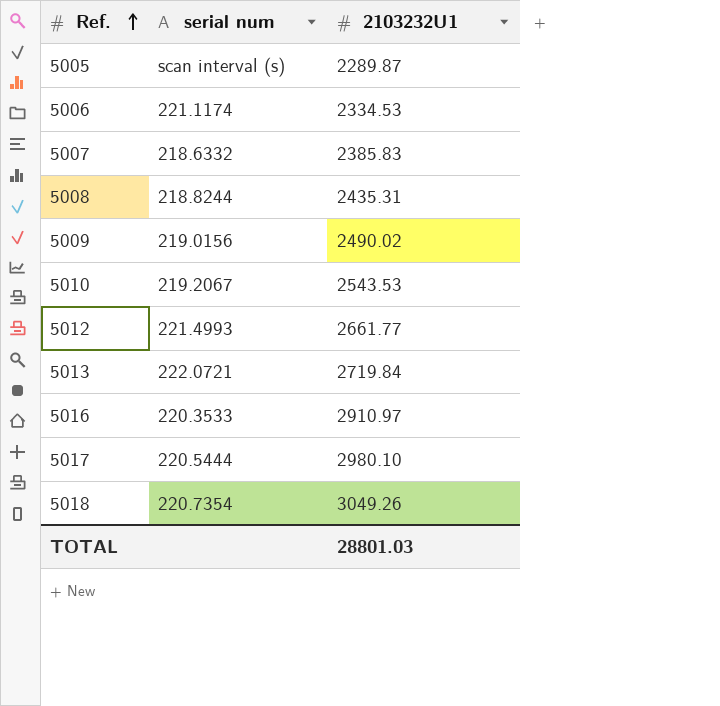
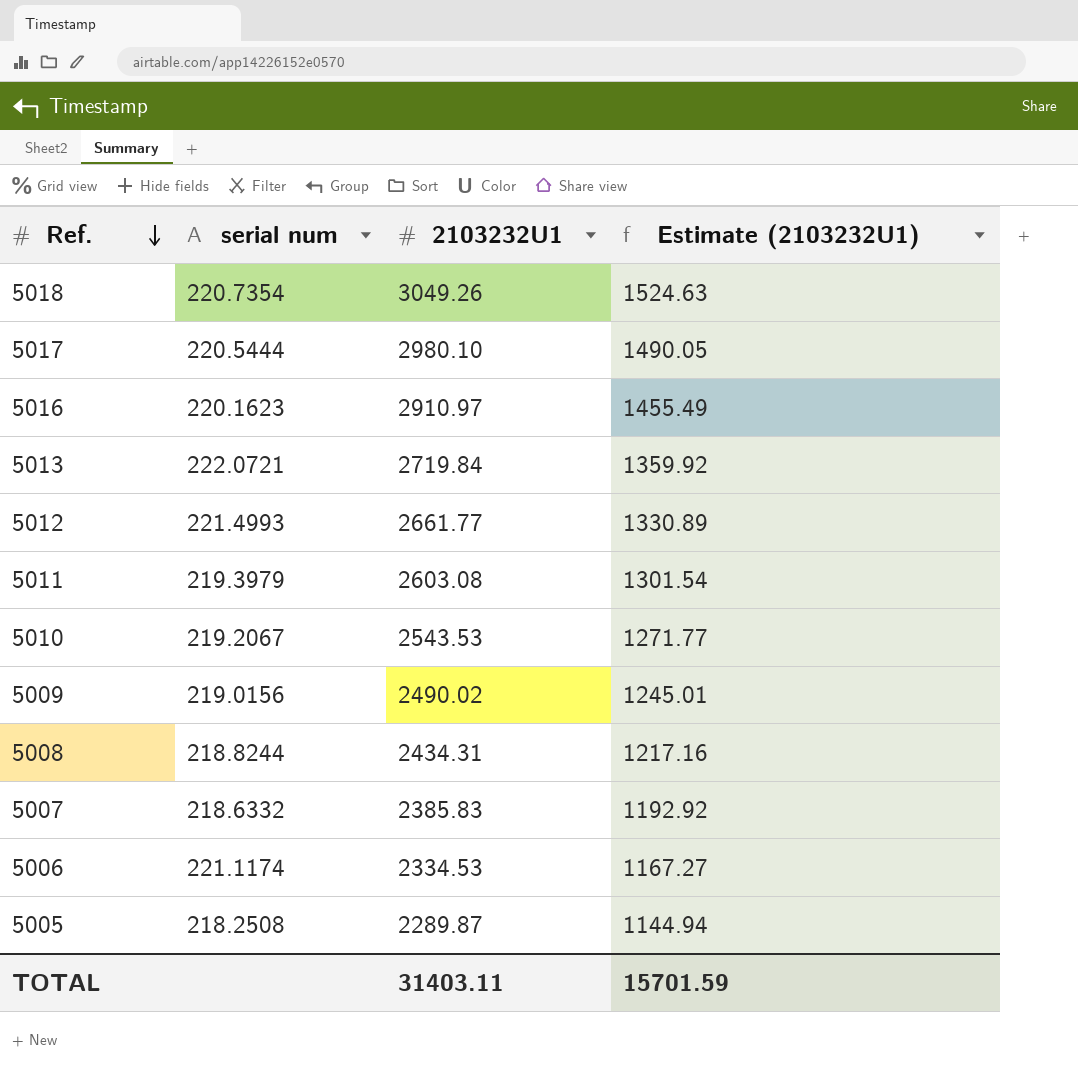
row order: Ref. ascending -> Ref. descending
column Estimate (2103232U1) | formula: none -> [2103232U1] * 0.5
5016 | serial num: 220.3533 -> 220.1623
row 5011: none -> 219.3979 | 2603.08 | 1301.54
5008 | 2103232U1: 2435.31 -> 2434.31
5005 | serial num: scan interval (s) -> 218.2508
TOTAL | 2103232U1: 28801.03 -> 31403.11

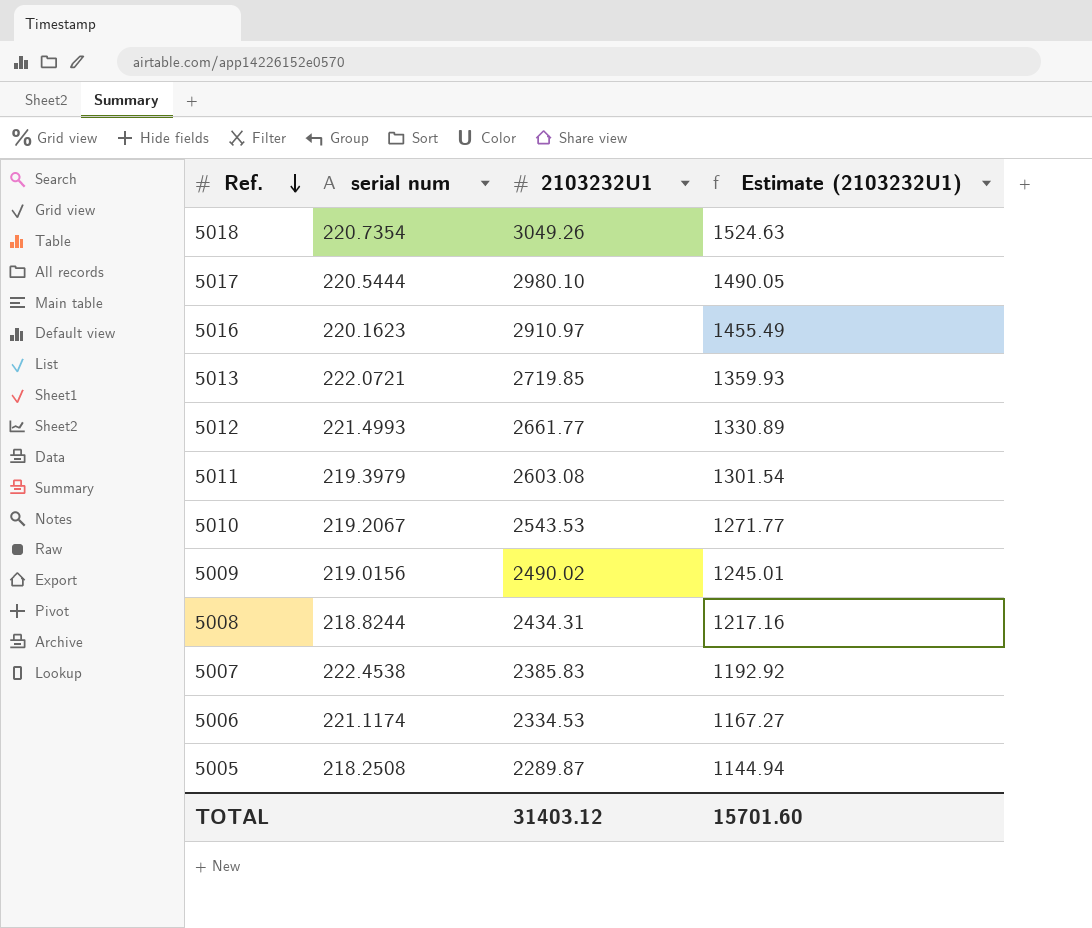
5013 | 2103232U1: 2719.84 -> 2719.85
5013 | Estimate (2103232U1): 1359.92 -> 1359.93
5007 | serial num: 218.6332 -> 222.4538
TOTAL | 2103232U1: 31403.11 -> 31403.12
TOTAL | Estimate (2103232U1): 15701.59 -> 15701.60

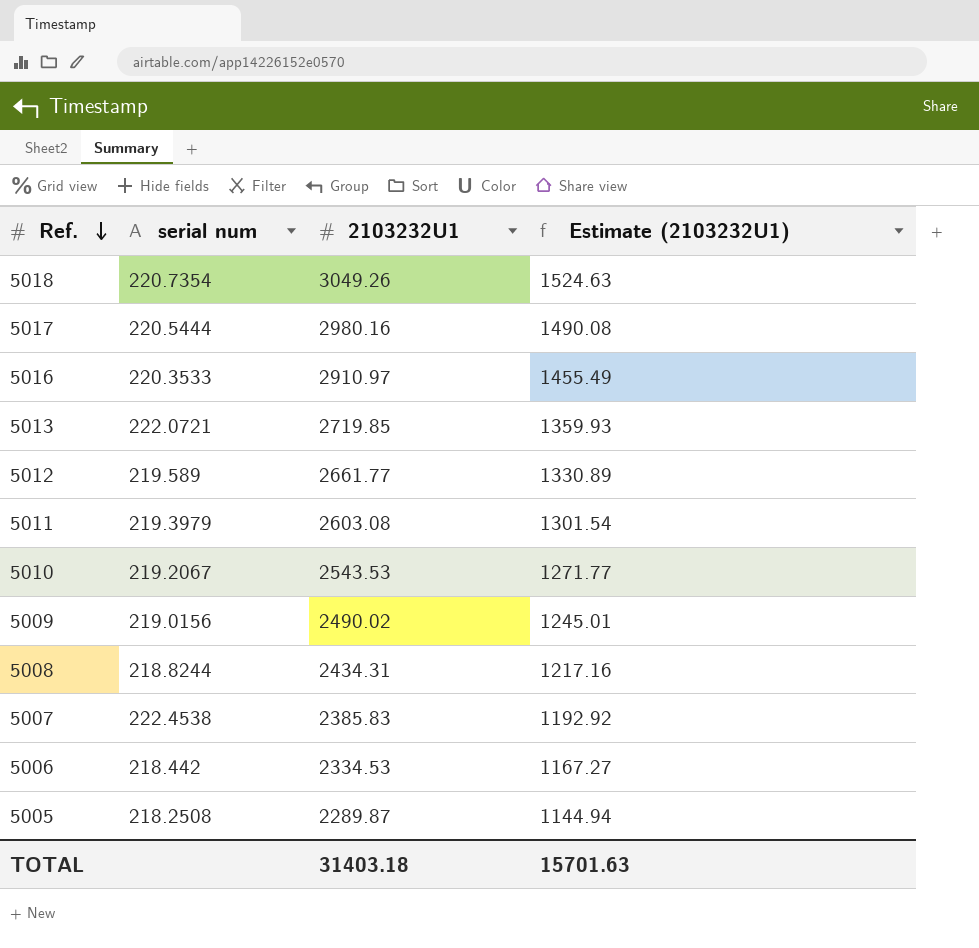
5017 | 2103232U1: 2980.10 -> 2980.16
5017 | Estimate (2103232U1): 1490.05 -> 1490.08
5016 | serial num: 220.1623 -> 220.3533
5012 | serial num: 221.4993 -> 219.589
5006 | serial num: 221.1174 -> 218.442
TOTAL | 2103232U1: 31403.12 -> 31403.18
TOTAL | Estimate (2103232U1): 15701.60 -> 15701.63

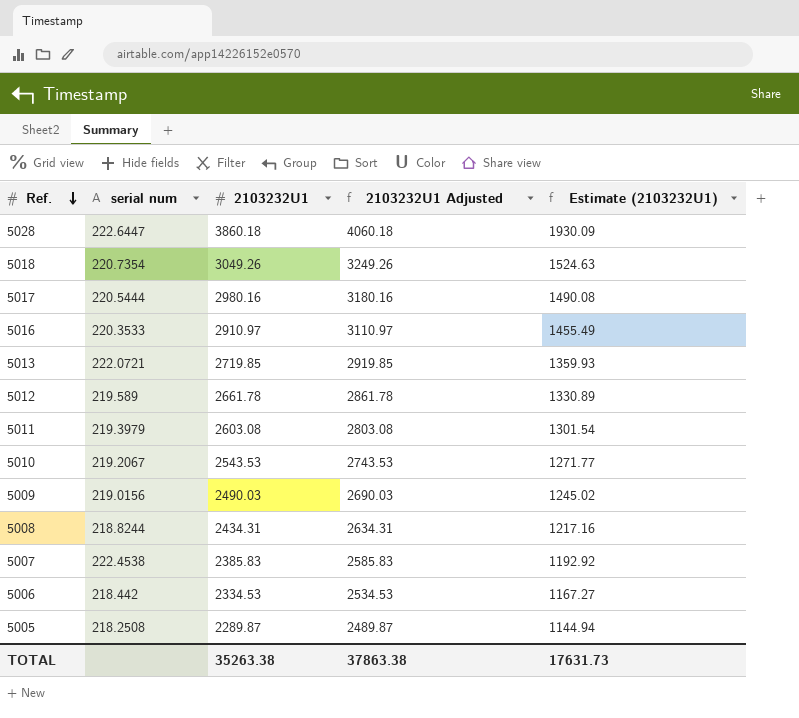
column 2103232U1 Adjusted | formula: none -> [2103232U1] + 200
row 5028: none -> 222.6447 | 3860.18 | 4060.18 | 1930.09
5012 | 2103232U1: 2661.77 -> 2661.78
5009 | 2103232U1: 2490.02 -> 2490.03
5009 | Estimate (2103232U1): 1245.01 -> 1245.02
TOTAL | 2103232U1: 31403.18 -> 35263.38
TOTAL | Estimate (2103232U1): 15701.63 -> 17631.73

